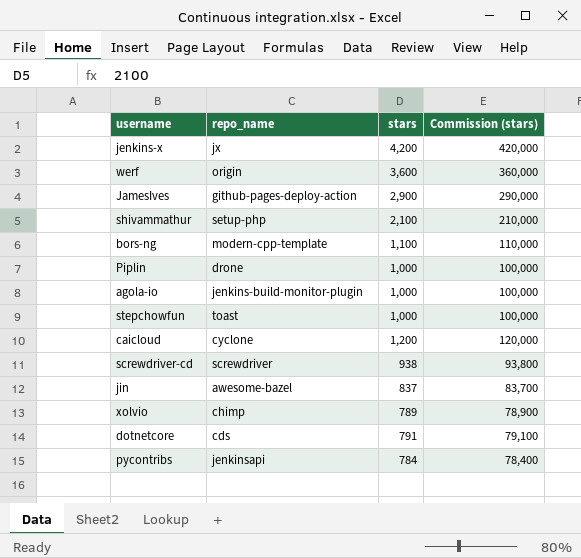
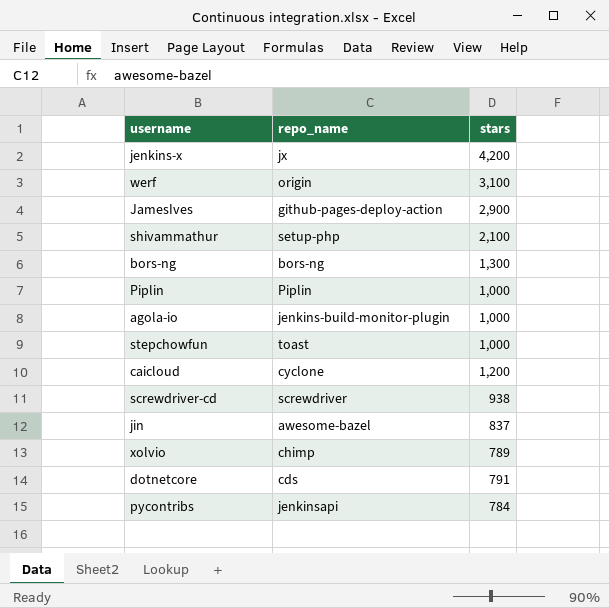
column Commission (stars) | formula: [stars] * 100 -> none
werf | stars: 3,600 -> 3,100
bors-ng | repo_name: modern-cpp-template -> bors-ng
bors-ng | stars: 1,100 -> 1,300
Piplin | repo_name: drone -> Piplin

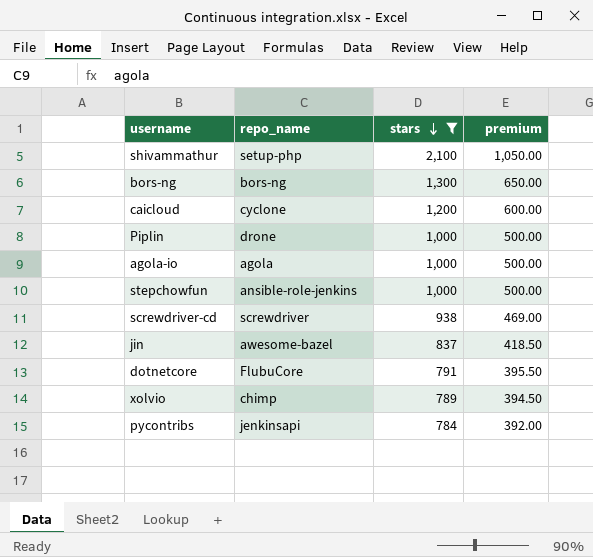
filter: none -> stars <= 2,100
row order: none -> stars descending
column premium | formula: none -> [stars] * 0.5
Piplin | repo_name: Piplin -> drone
agola-io | repo_name: jenkins-build-monitor-plugin -> agola
stepchowfun | repo_name: toast -> ansible-role-jenkins
dotnetcore | repo_name: cds -> FlubuCore

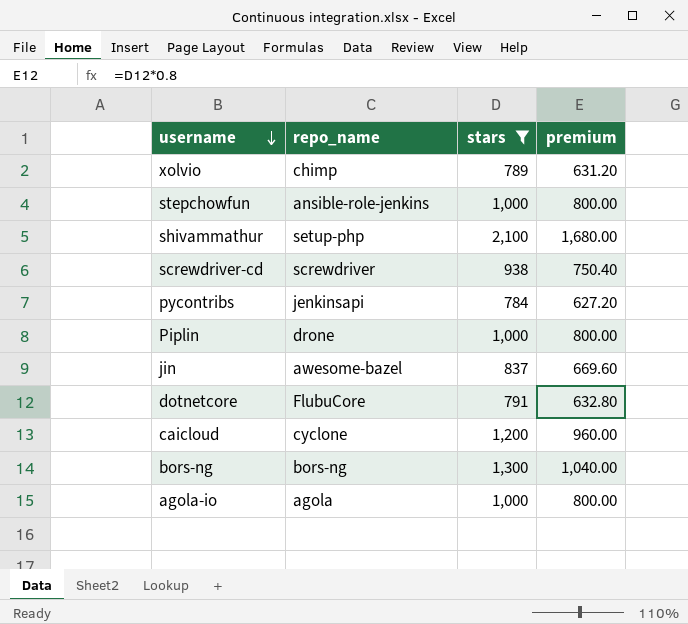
row order: stars descending -> username descending
column premium | formula: [stars] * 0.5 -> [stars] * 0.8

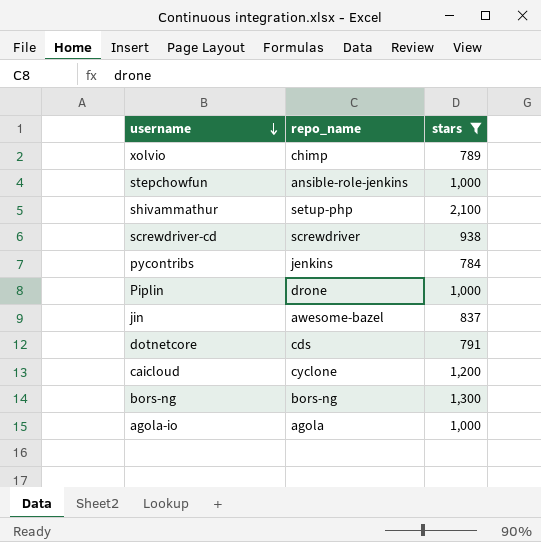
column premium | formula: [stars] * 0.8 -> none
pycontribs | repo_name: jenkinsapi -> jenkins
dotnetcore | repo_name: FlubuCore -> cds

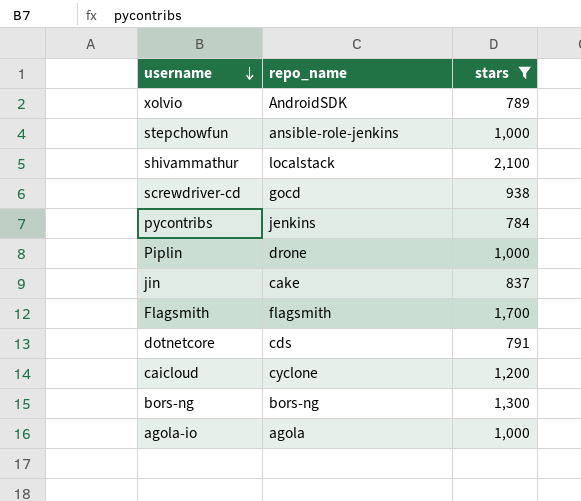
xolvio | repo_name: chimp -> AndroidSDK
shivammathur | repo_name: setup-php -> localstack
screwdriver-cd | repo_name: screwdriver -> gocd
jin | repo_name: awesome-bazel -> cake
row Flagsmith: none -> flagsmith | 1,700

